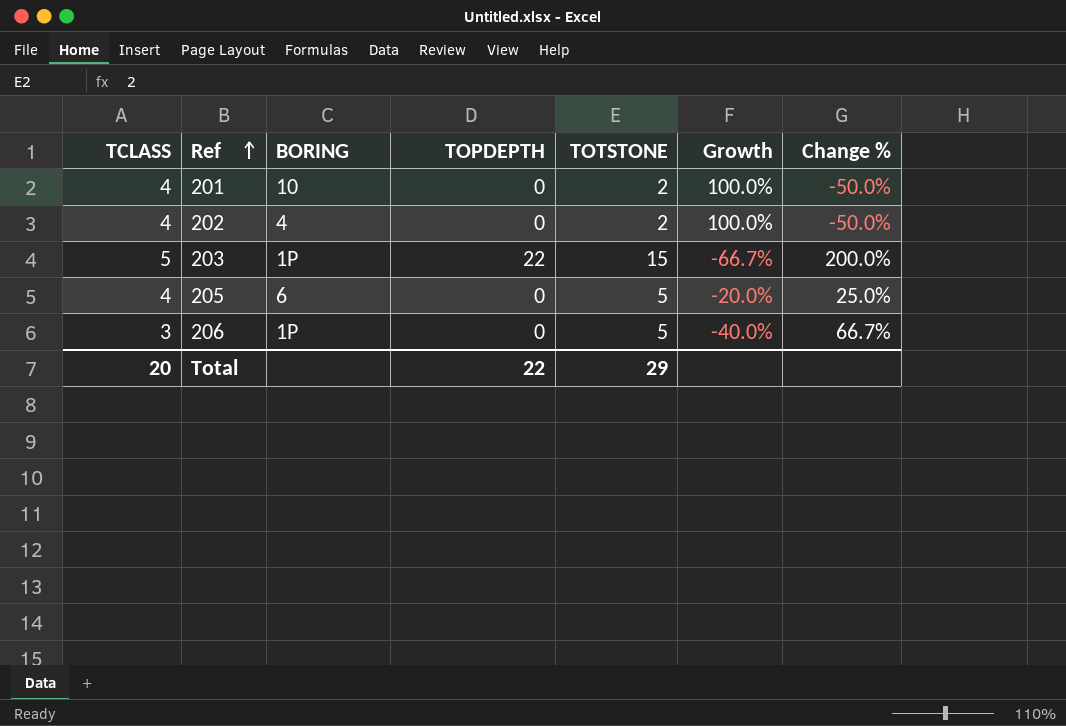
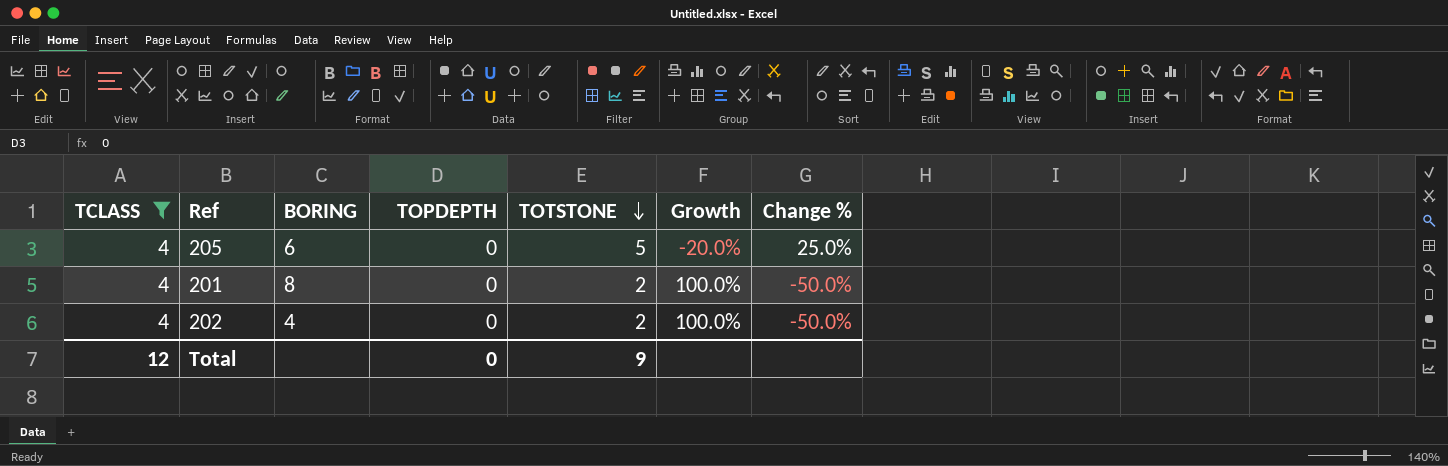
filter: none -> TCLASS = 4
row order: Ref ascending -> TOTSTONE descending
201 | BORING: 10 -> 8
Total | TCLASS: 20 -> 12
Total | TOPDEPTH: 22 -> 0
Total | TOTSTONE: 29 -> 9

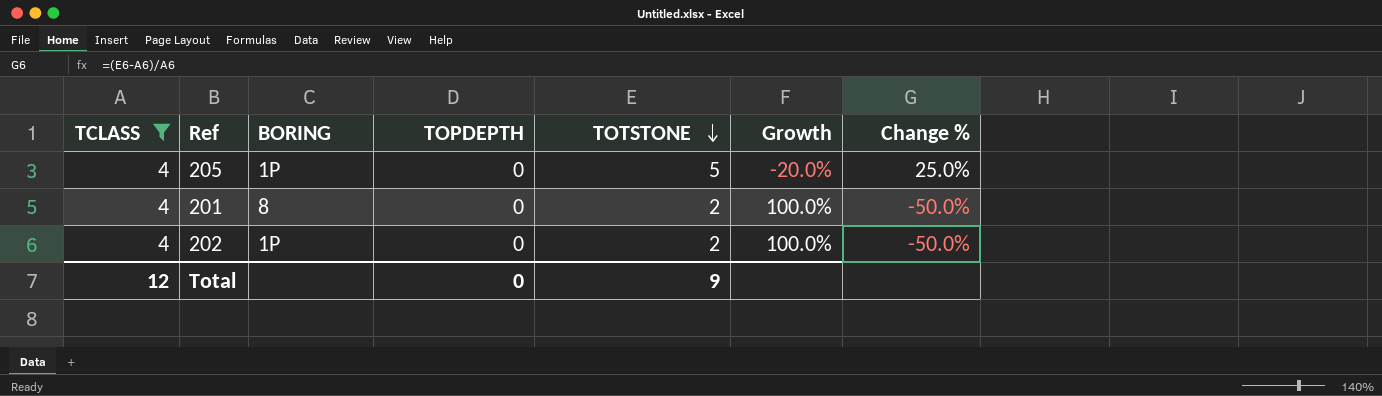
205 | BORING: 6 -> 1P
202 | BORING: 4 -> 1P

